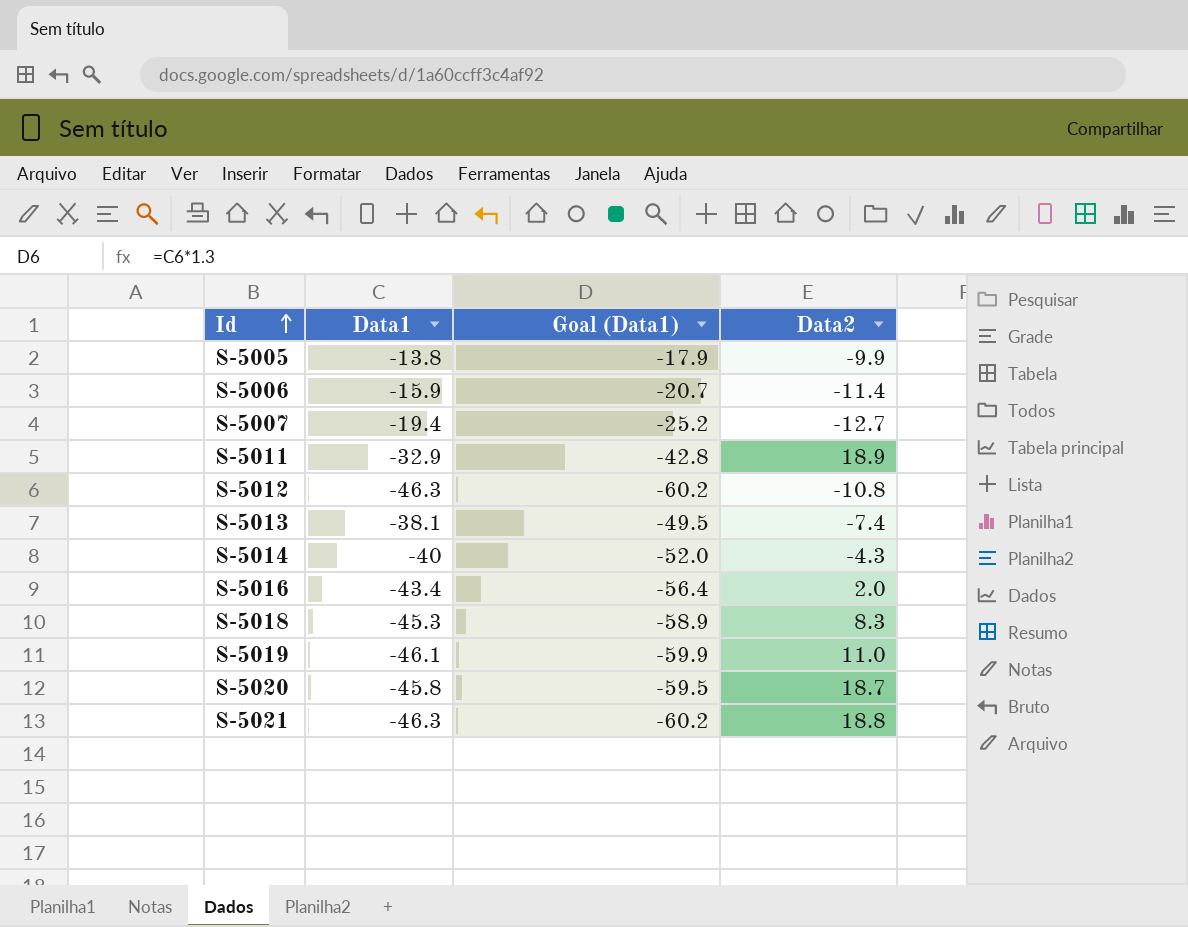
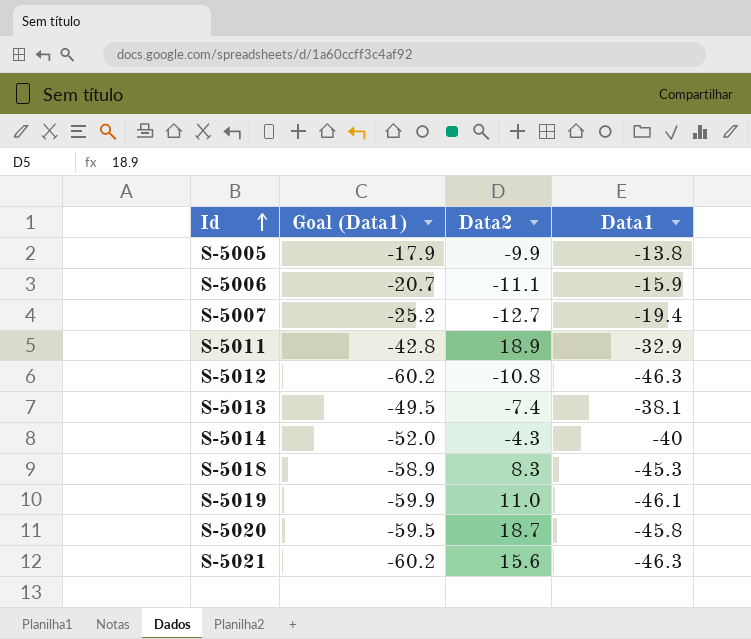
column Data1 | position: 2 -> 4
row S-5016: -43.4 | -56.4 | 2.0 -> none
S-5006 | Data2: -11.4 -> -11.1
S-5021 | Data2: 18.8 -> 15.6

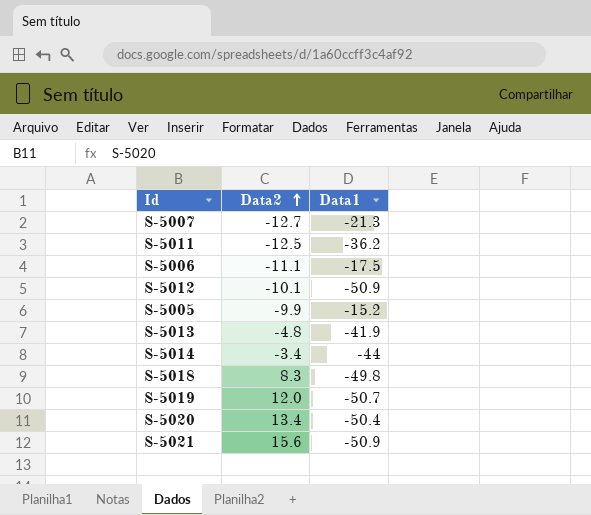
row order: Id ascending -> Data2 ascending
column Goal (Data1) | formula: [Data1] * 1.3 -> none
S-5007 | Data1: -19.4 -> -21.3
S-5011 | Data2: 18.9 -> -12.5
S-5011 | Data1: -32.9 -> -36.2
S-5006 | Data1: -15.9 -> -17.5
S-5012 | Data2: -10.8 -> -10.1
S-5012 | Data1: -46.3 -> -50.9
S-5005 | Data1: -13.8 -> -15.2
S-5013 | Data2: -7.4 -> -4.8
S-5013 | Data1: -38.1 -> -41.9
S-5014 | Data2: -4.3 -> -3.4
S-5014 | Data1: -40 -> -44
S-5018 | Data1: -45.3 -> -49.8
S-5019 | Data2: 11.0 -> 12.0
S-5019 | Data1: -46.1 -> -50.7
S-5020 | Data2: 18.7 -> 13.4
S-5020 | Data1: -45.8 -> -50.4
S-5021 | Data1: -46.3 -> -50.9

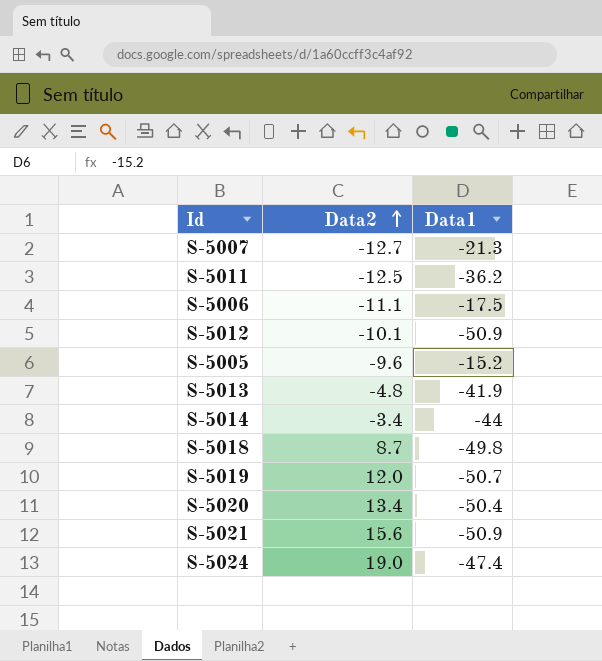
S-5005 | Data2: -9.9 -> -9.6
S-5018 | Data2: 8.3 -> 8.7
row S-5024: none -> 19.0 | -47.4

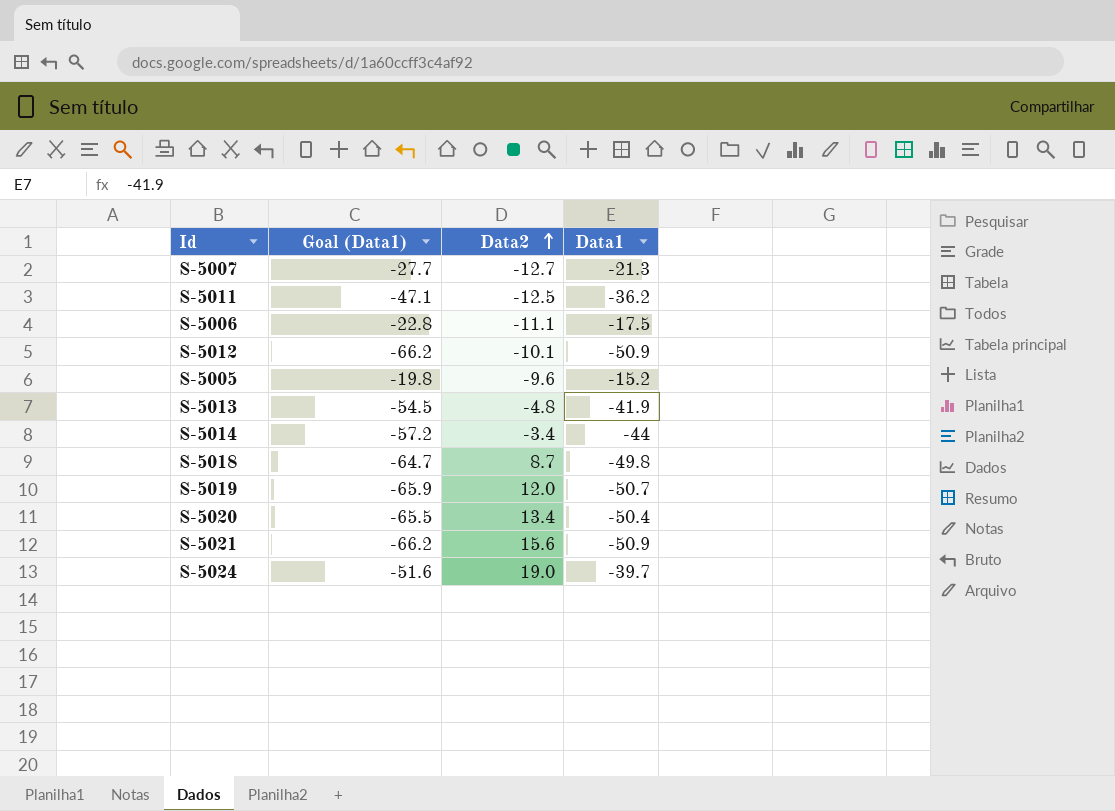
column Goal (Data1) | formula: none -> [Data1] * 1.3
S-5024 | Data1: -47.4 -> -39.7

